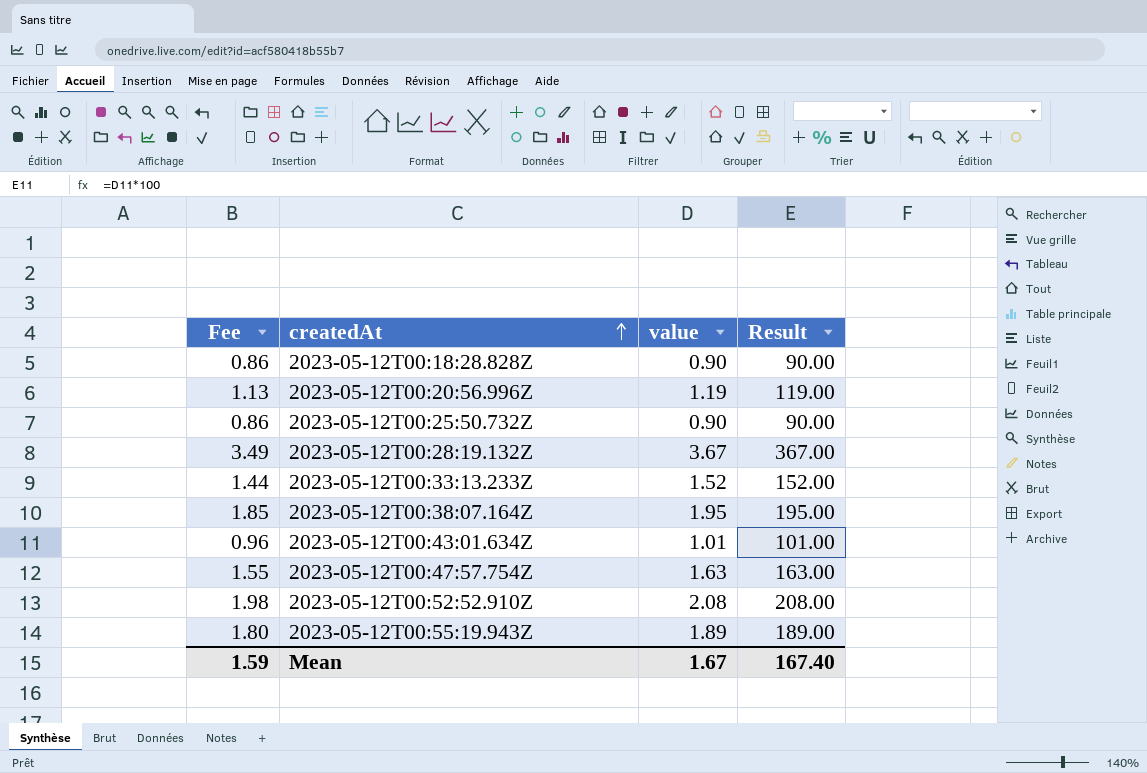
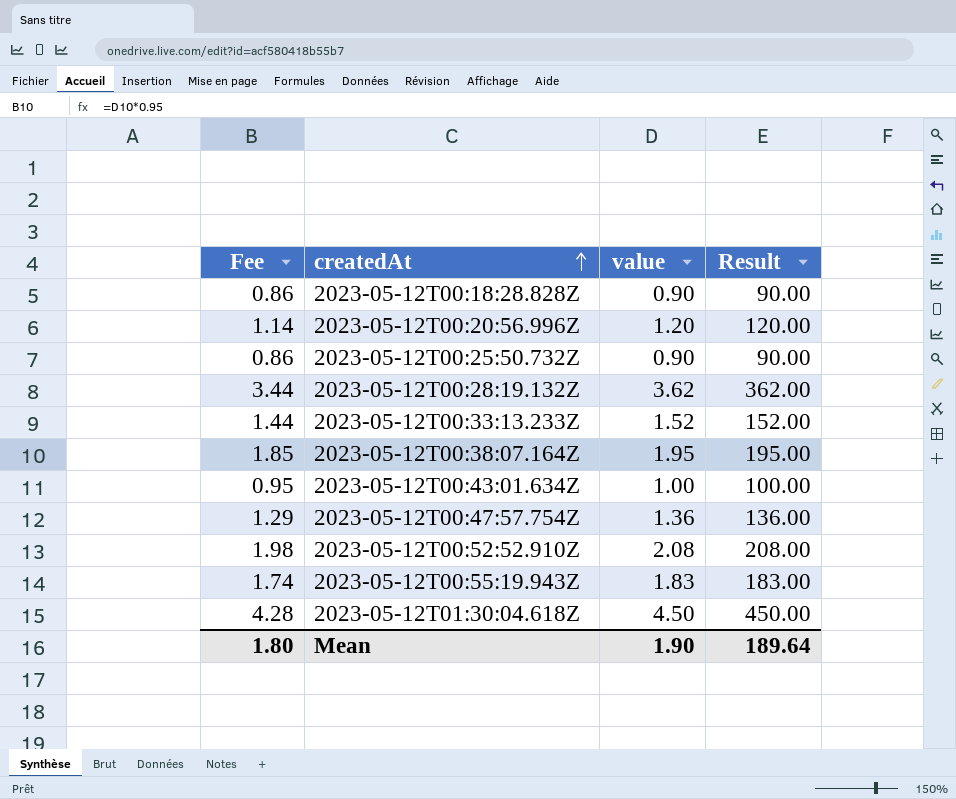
2023-05-12T00:20:56.996Z | Fee: 1.13 -> 1.14
2023-05-12T00:20:56.996Z | value: 1.19 -> 1.20
2023-05-12T00:20:56.996Z | Result: 119.00 -> 120.00
2023-05-12T00:28:19.132Z | Fee: 3.49 -> 3.44
2023-05-12T00:28:19.132Z | value: 3.67 -> 3.62
2023-05-12T00:28:19.132Z | Result: 367.00 -> 362.00
2023-05-12T00:43:01.634Z | Fee: 0.96 -> 0.95
2023-05-12T00:43:01.634Z | value: 1.01 -> 1.00
2023-05-12T00:43:01.634Z | Result: 101.00 -> 100.00
2023-05-12T00:47:57.754Z | Fee: 1.55 -> 1.29
2023-05-12T00:47:57.754Z | value: 1.63 -> 1.36
2023-05-12T00:47:57.754Z | Result: 163.00 -> 136.00
2023-05-12T00:55:19.943Z | Fee: 1.80 -> 1.74
2023-05-12T00:55:19.943Z | value: 1.89 -> 1.83
2023-05-12T00:55:19.943Z | Result: 189.00 -> 183.00
row 2023-05-12T01:30:04.618Z: none -> 4.28 | 4.50 | 450.00
Mean | Fee: 1.59 -> 1.80
Mean | value: 1.67 -> 1.90
Mean | Result: 167.40 -> 189.64

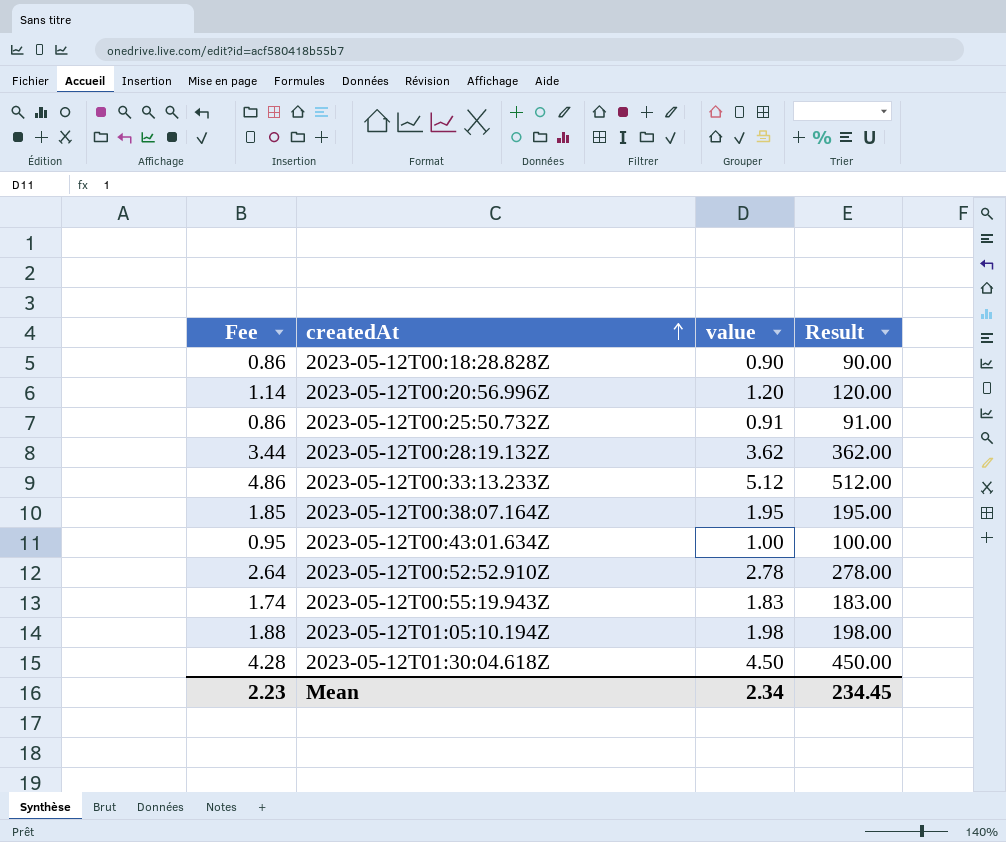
row 2023-05-12T00:47:57.754Z: 1.29 | 1.36 | 136.00 -> none
2023-05-12T00:25:50.732Z | value: 0.90 -> 0.91
2023-05-12T00:25:50.732Z | Result: 90.00 -> 91.00
2023-05-12T00:33:13.233Z | Fee: 1.44 -> 4.86
2023-05-12T00:33:13.233Z | value: 1.52 -> 5.12
2023-05-12T00:33:13.233Z | Result: 152.00 -> 512.00
2023-05-12T00:52:52.910Z | Fee: 1.98 -> 2.64
2023-05-12T00:52:52.910Z | value: 2.08 -> 2.78
2023-05-12T00:52:52.910Z | Result: 208.00 -> 278.00
row 2023-05-12T01:05:10.194Z: none -> 1.88 | 1.98 | 198.00
Mean | Fee: 1.80 -> 2.23
Mean | value: 1.90 -> 2.34
Mean | Result: 189.64 -> 234.45

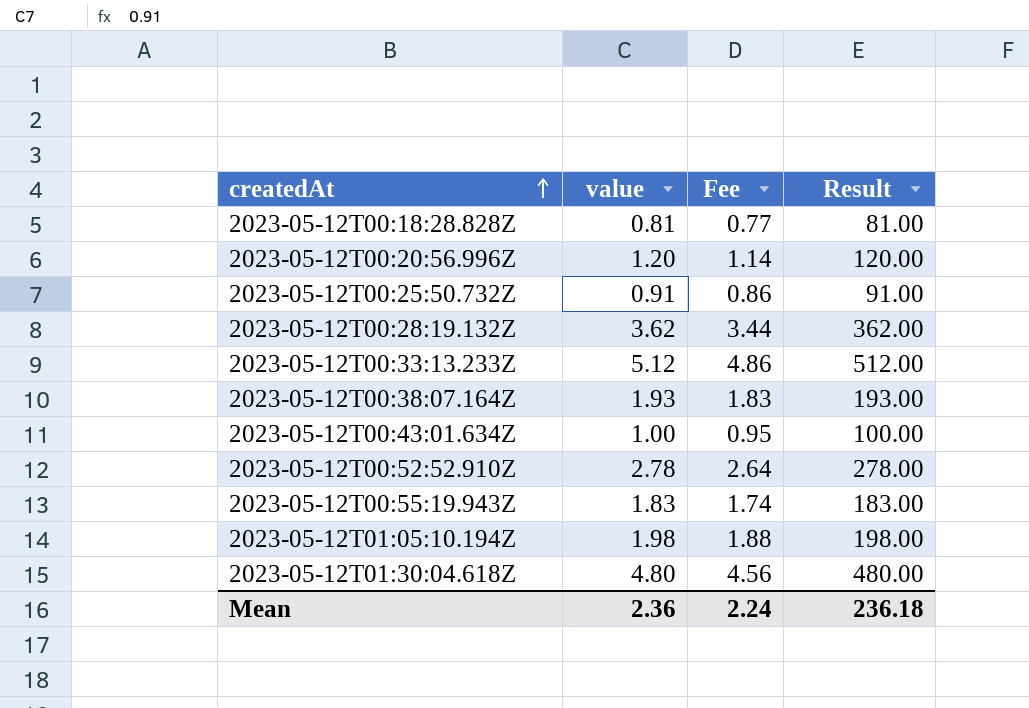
column Fee | position: 1 -> 3
2023-05-12T00:18:28.828Z | value: 0.90 -> 0.81
2023-05-12T00:18:28.828Z | Fee: 0.86 -> 0.77
2023-05-12T00:18:28.828Z | Result: 90.00 -> 81.00
2023-05-12T00:38:07.164Z | value: 1.95 -> 1.93
2023-05-12T00:38:07.164Z | Fee: 1.85 -> 1.83
2023-05-12T00:38:07.164Z | Result: 195.00 -> 193.00
2023-05-12T01:30:04.618Z | value: 4.50 -> 4.80
2023-05-12T01:30:04.618Z | Fee: 4.28 -> 4.56
2023-05-12T01:30:04.618Z | Result: 450.00 -> 480.00
Mean | value: 2.34 -> 2.36
Mean | Fee: 2.23 -> 2.24
Mean | Result: 234.45 -> 236.18

